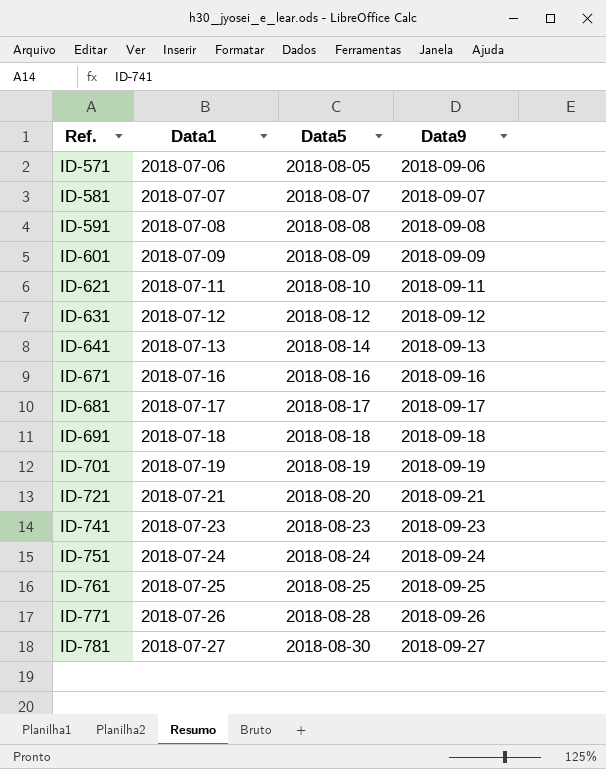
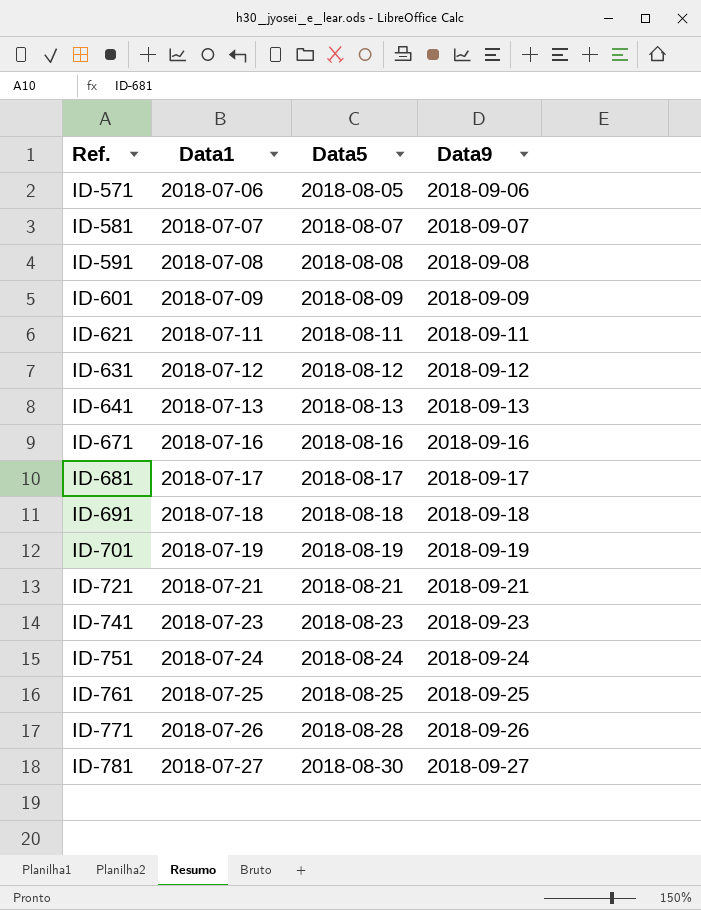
ID-621 | Data5: 2018-08-10 -> 2018-08-11
ID-641 | Data5: 2018-08-14 -> 2018-08-13
ID-721 | Data5: 2018-08-20 -> 2018-08-21

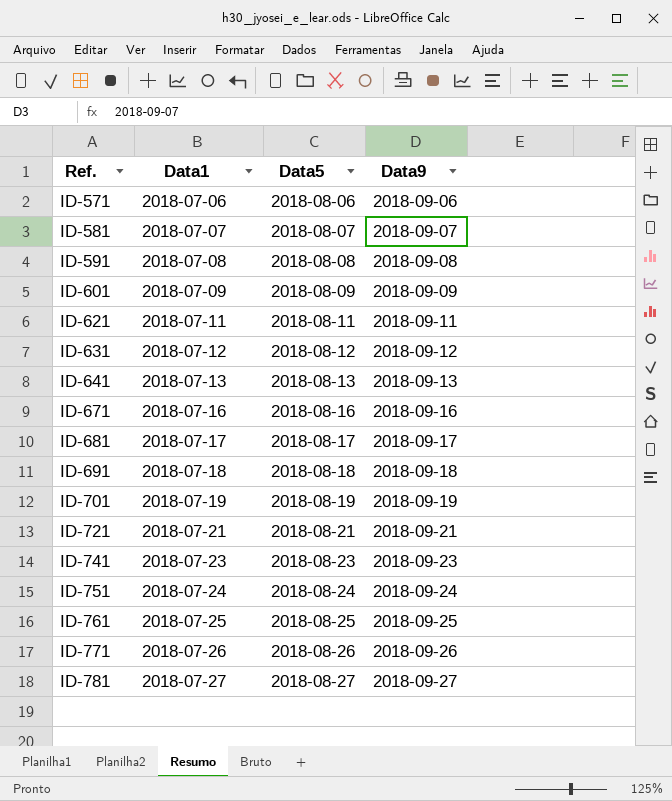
ID-571 | Data5: 2018-08-05 -> 2018-08-06
ID-771 | Data5: 2018-08-28 -> 2018-08-26
ID-781 | Data5: 2018-08-30 -> 2018-08-27

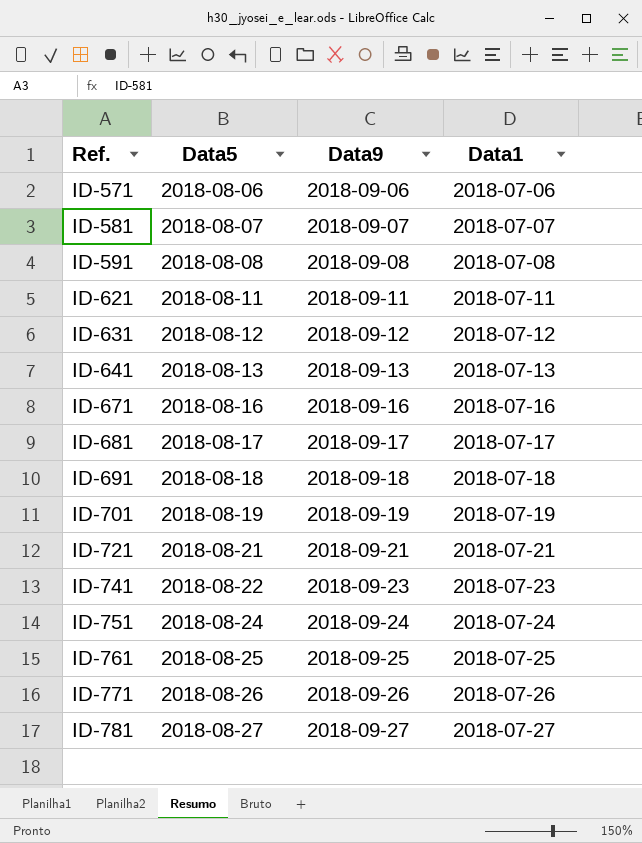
column Data1 | position: 2 -> 4
row ID-601: 2018-07-09 | 2018-08-09 | 2018-09-09 -> none
ID-741 | Data5: 2018-08-23 -> 2018-08-22

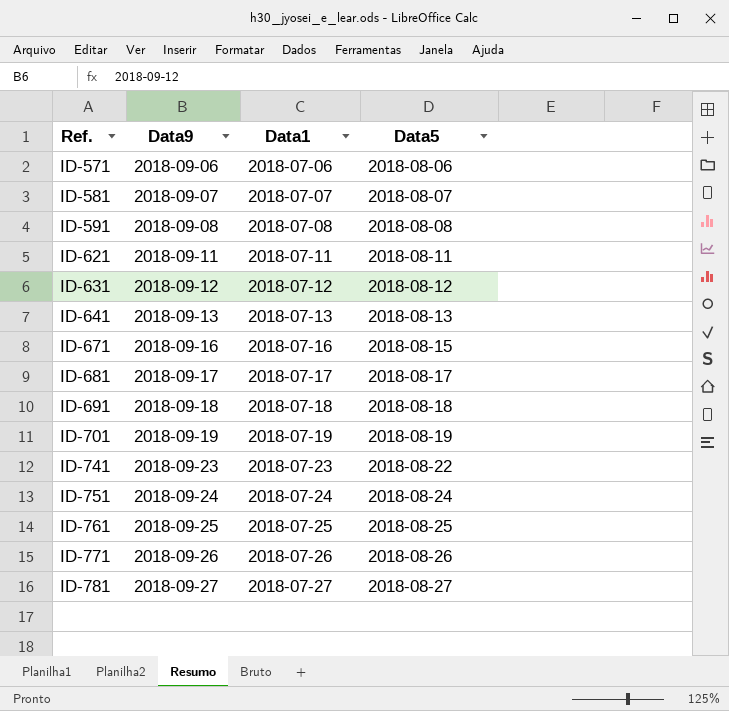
column Data5 | position: 2 -> 4
row ID-721: 2018-08-21 | 2018-09-21 | 2018-07-21 -> none
ID-671 | Data5: 2018-08-16 -> 2018-08-15

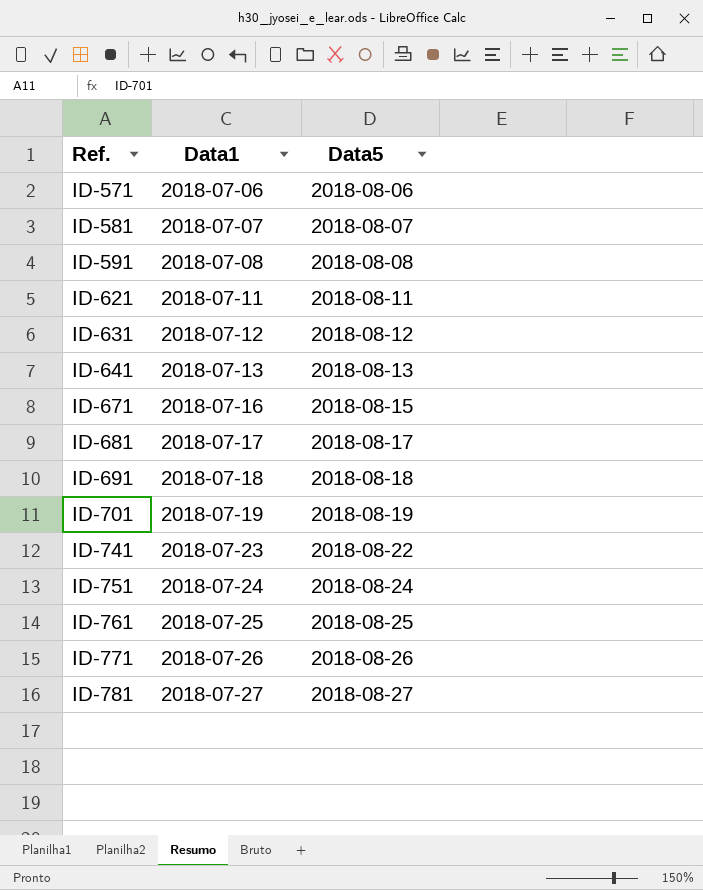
column Data9 | position: 2 -> none

